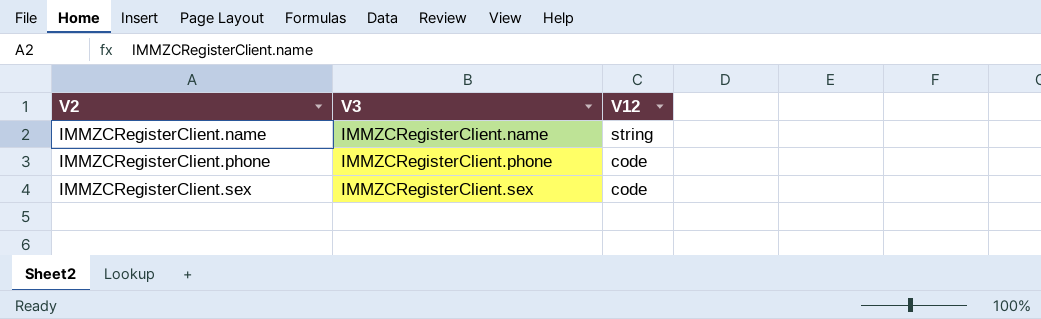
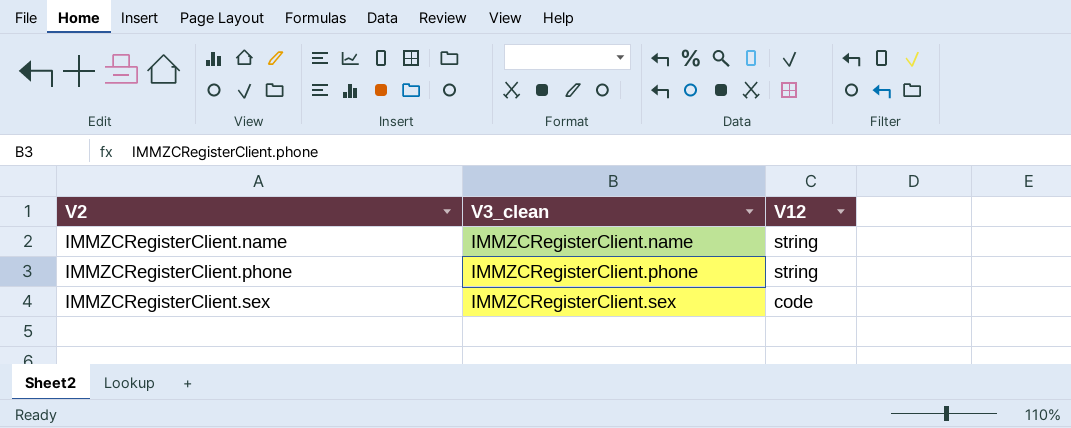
column name: V3 -> V3_clean
IMMZCRegisterClient.phone | V12: code -> string

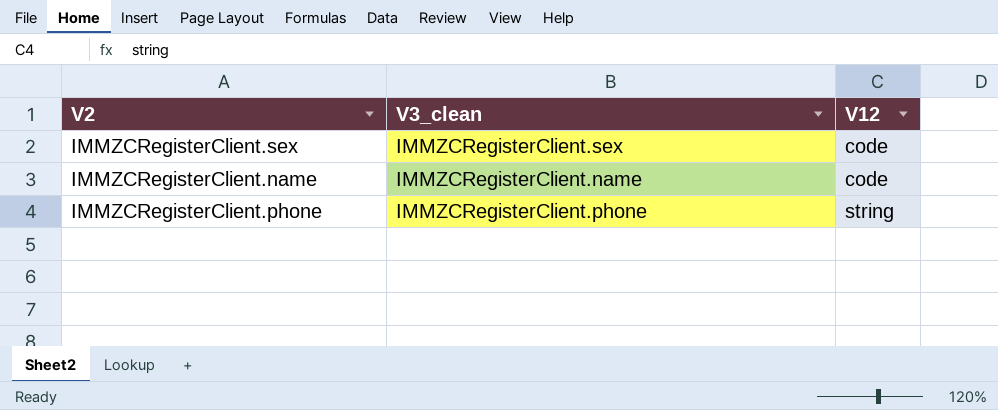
row order: V2 ascending -> V12 ascending
IMMZCRegisterClient.name | V12: string -> code

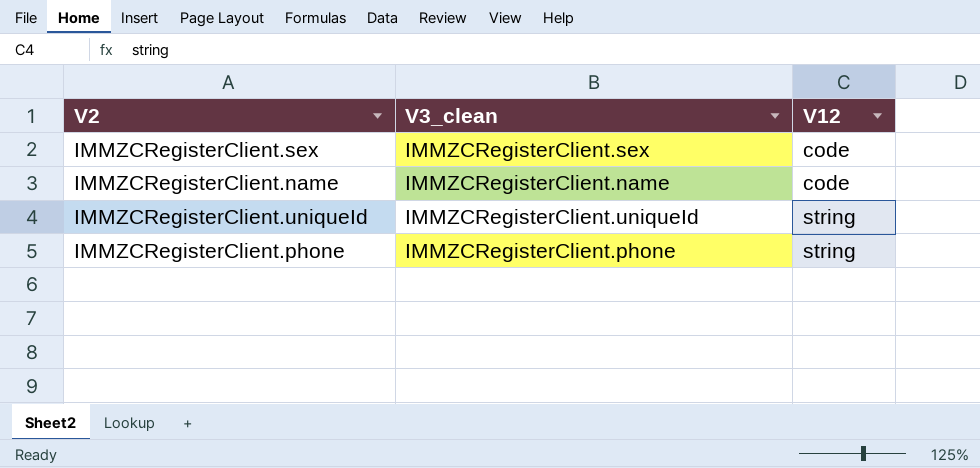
row IMMZCRegisterClient.uniqueId: none -> IMMZCRegisterClient.uniqueId | string

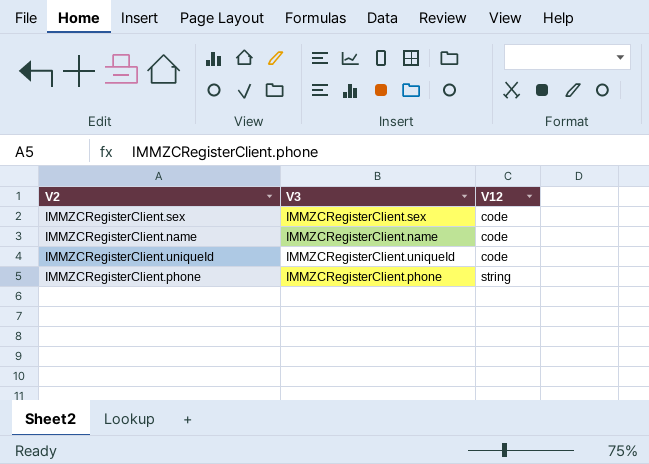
column name: V3_clean -> V3
IMMZCRegisterClient.uniqueId | V12: string -> code

